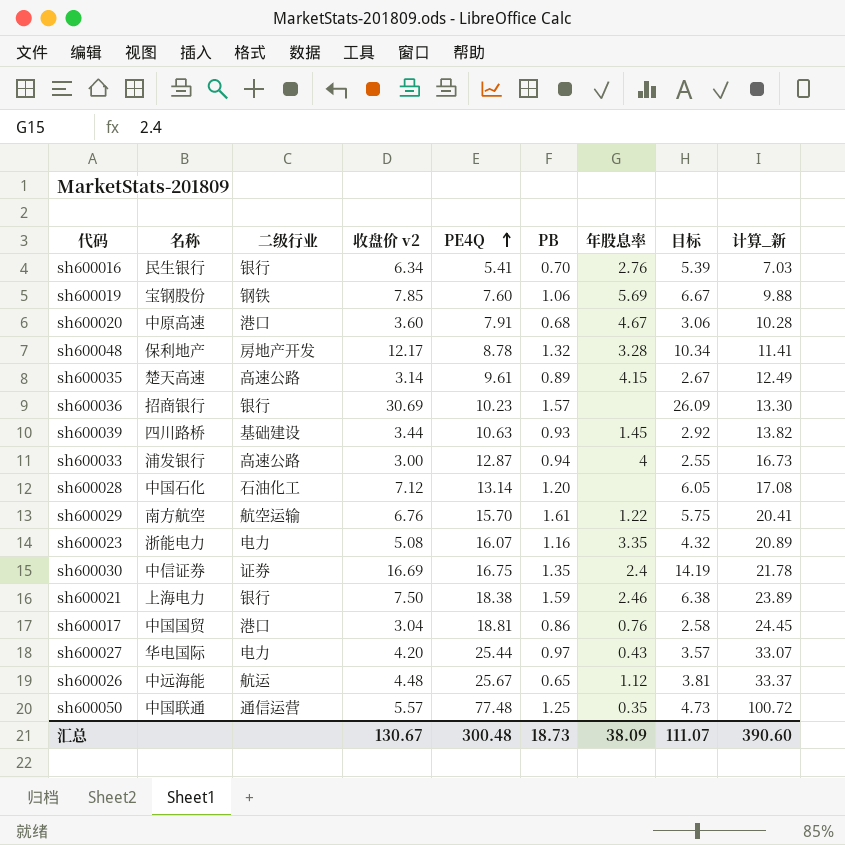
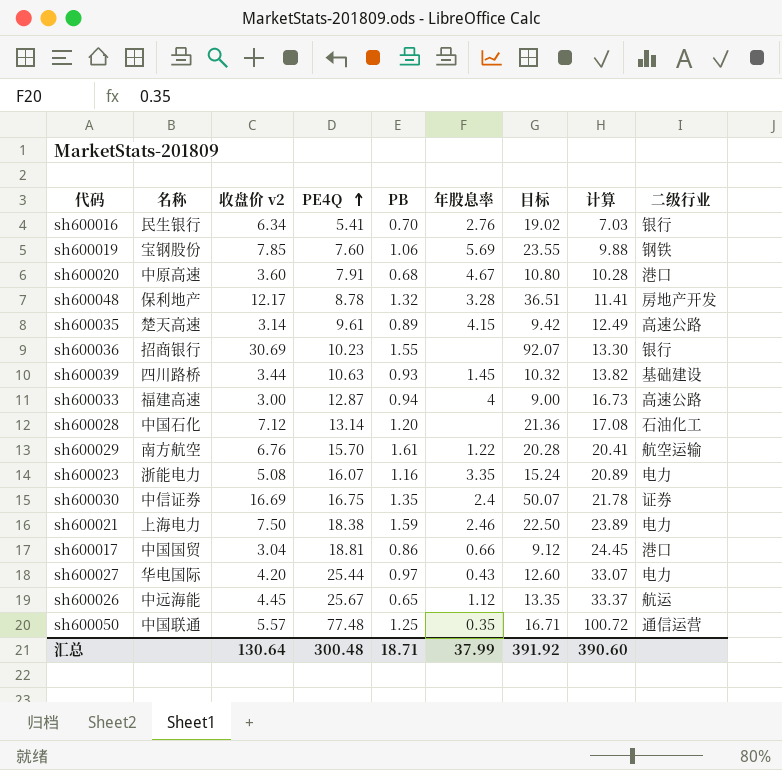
column 目标 | formula: [收盘价 v2] * 0.85 -> [收盘价 v2] * 3
column name: 计算_新 -> 计算
column 二级行业 | position: 3 -> 9
sh600036 | PB: 1.57 -> 1.55
sh600033 | 名称: 浦发银行 -> 福建高速
sh600021 | 二级行业: 银行 -> 电力
sh600017 | 年股息率: 0.76 -> 0.66
sh600026 | 收盘价 v2: 4.48 -> 4.45
汇总 | 收盘价 v2: 130.67 -> 130.64
汇总 | PB: 18.73 -> 18.71
汇总 | 年股息率: 38.09 -> 37.99
汇总 | 目标: 111.07 -> 391.92

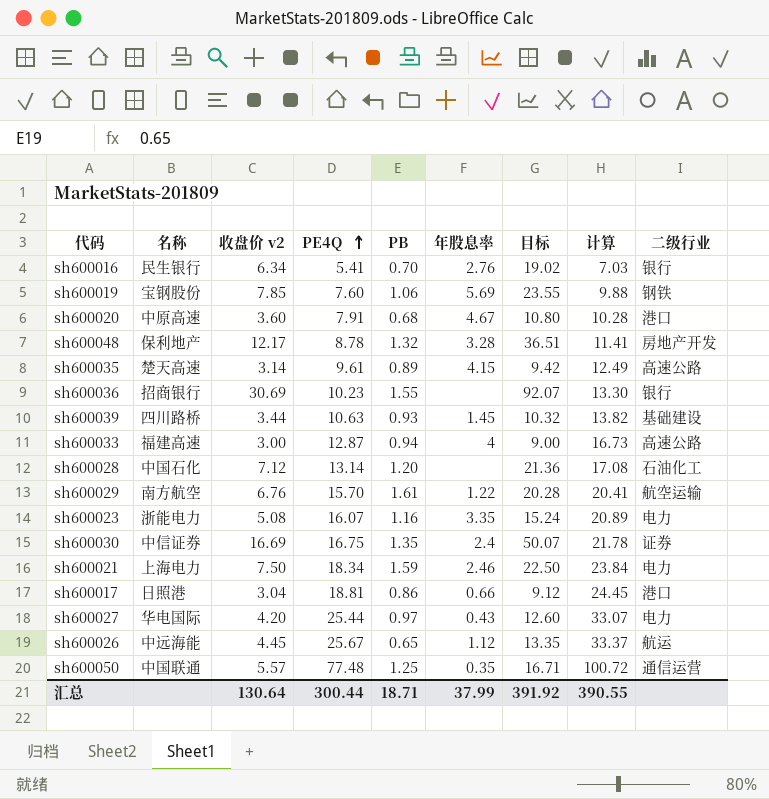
sh600021 | PE4Q: 18.38 -> 18.34
sh600021 | 计算: 23.89 -> 23.84
sh600017 | 名称: 中国国贸 -> 日照港
汇总 | PE4Q: 300.48 -> 300.44
汇总 | 计算: 390.60 -> 390.55

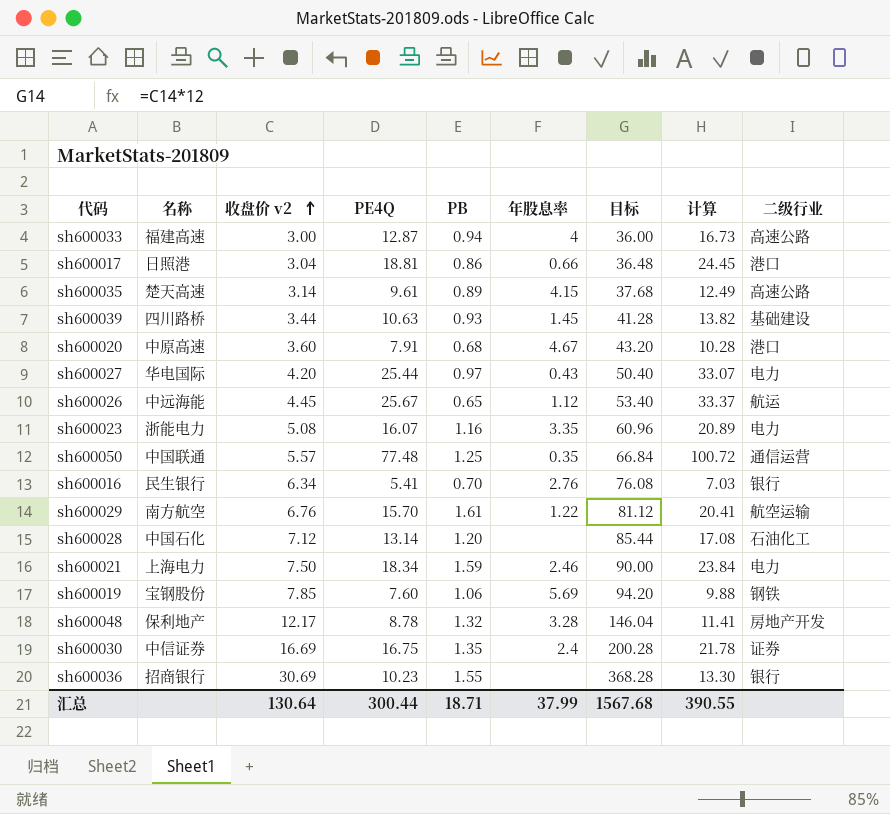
row order: PE4Q ascending -> 收盘价 v2 ascending
column 目标 | formula: [收盘价 v2] * 3 -> [收盘价 v2] * 12
汇总 | 目标: 391.92 -> 1567.68

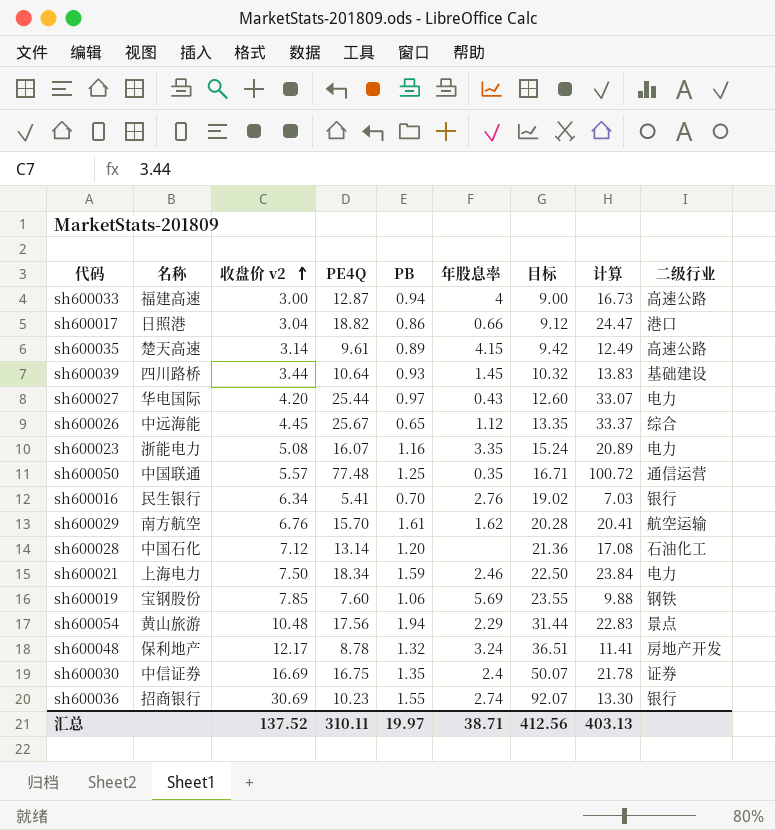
column 目标 | formula: [收盘价 v2] * 12 -> [收盘价 v2] * 3
row sh600020: 中原高速 | 3.60 | 7.91 | 0.68 | 4.67 | 43.20 | 10.28 | 港口 -> none
sh600017 | PE4Q: 18.81 -> 18.82
sh600017 | 计算: 24.45 -> 24.47
sh600039 | PE4Q: 10.63 -> 10.64
sh600039 | 计算: 13.82 -> 13.83
sh600026 | 二级行业: 航运 -> 综合
sh600029 | 年股息率: 1.22 -> 1.62
row sh600054: none -> 黄山旅游 | 10.48 | 17.56 | 1.94 | 2.29 | 31.44 | 22.83 | 景点
sh600048 | 年股息率: 3.28 -> 3.24
sh600036 | 年股息率: none -> 2.74
汇总 | 收盘价 v2: 130.64 -> 137.52
汇总 | PE4Q: 300.44 -> 310.11
汇总 | PB: 18.71 -> 19.97
汇总 | 年股息率: 37.99 -> 38.71
汇总 | 目标: 1567.68 -> 412.56
汇总 | 计算: 390.55 -> 403.13

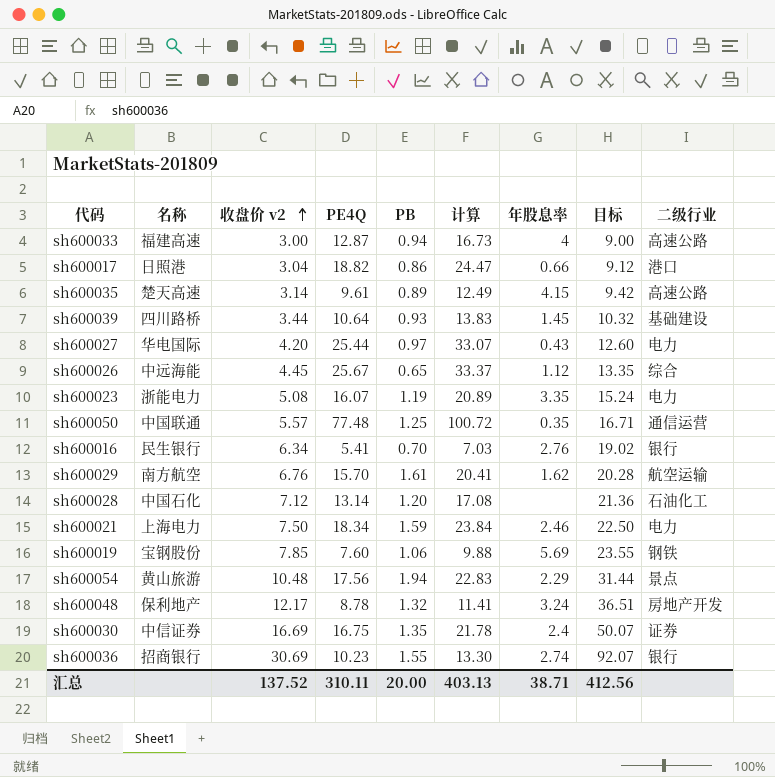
column 计算 | position: 8 -> 6
sh600023 | PB: 1.16 -> 1.19
汇总 | PB: 19.97 -> 20.00

